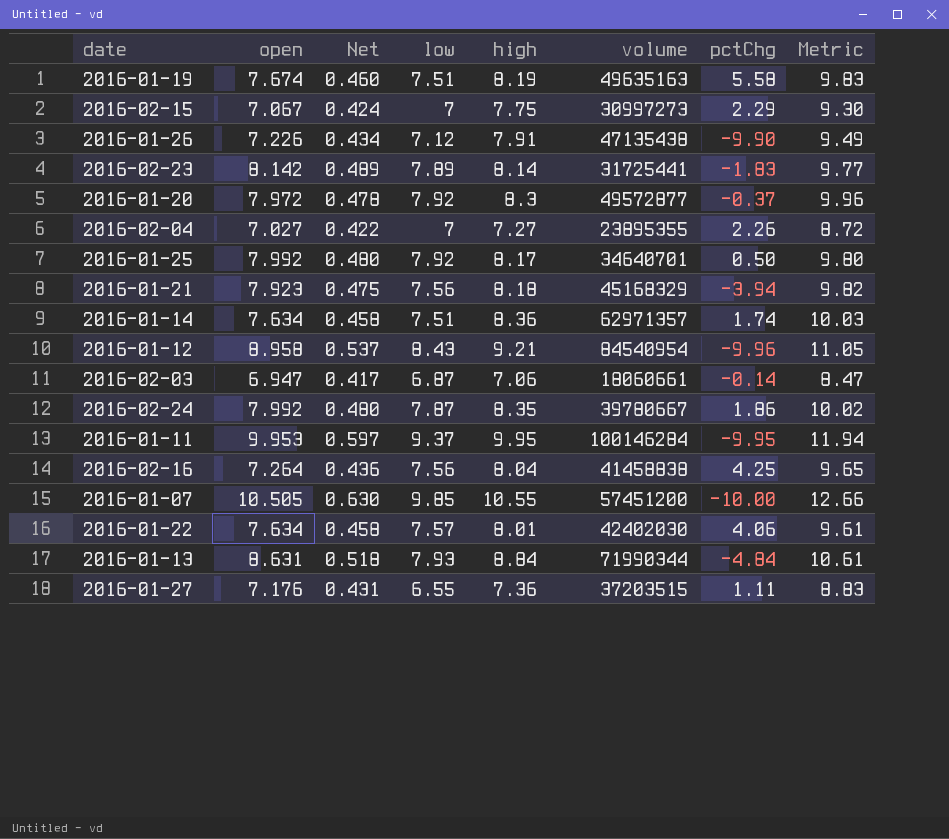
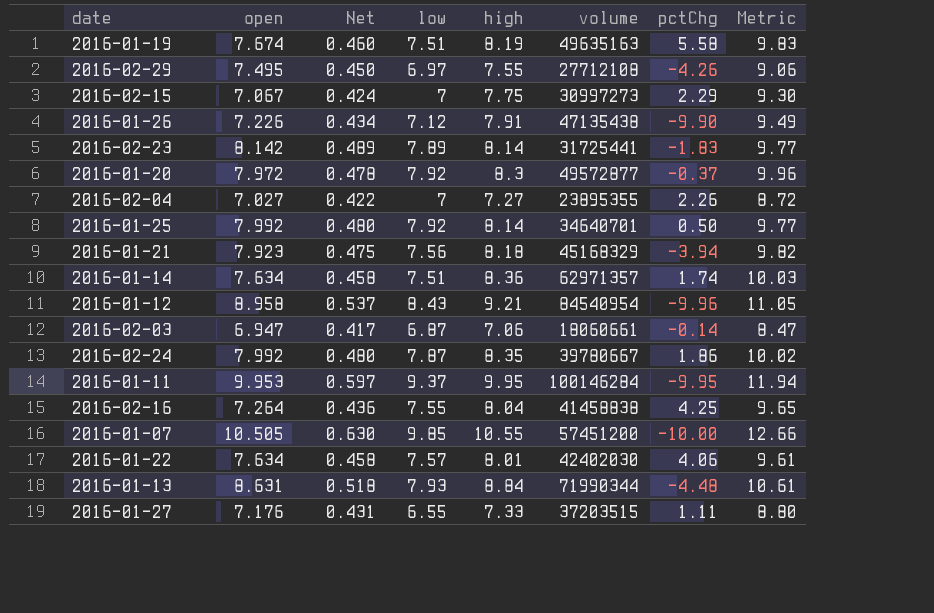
row 2016-02-29: none -> 7.495 | 0.450 | 6.97 | 7.55 | 27712108 | -4.26 | 9.06
2016-01-25 | high: 8.17 -> 8.14
2016-01-25 | Metric: 9.80 -> 9.77
2016-02-16 | low: 7.56 -> 7.55
2016-01-13 | pctChg: -4.84 -> -4.48
2016-01-27 | high: 7.36 -> 7.33
2016-01-27 | Metric: 8.83 -> 8.80

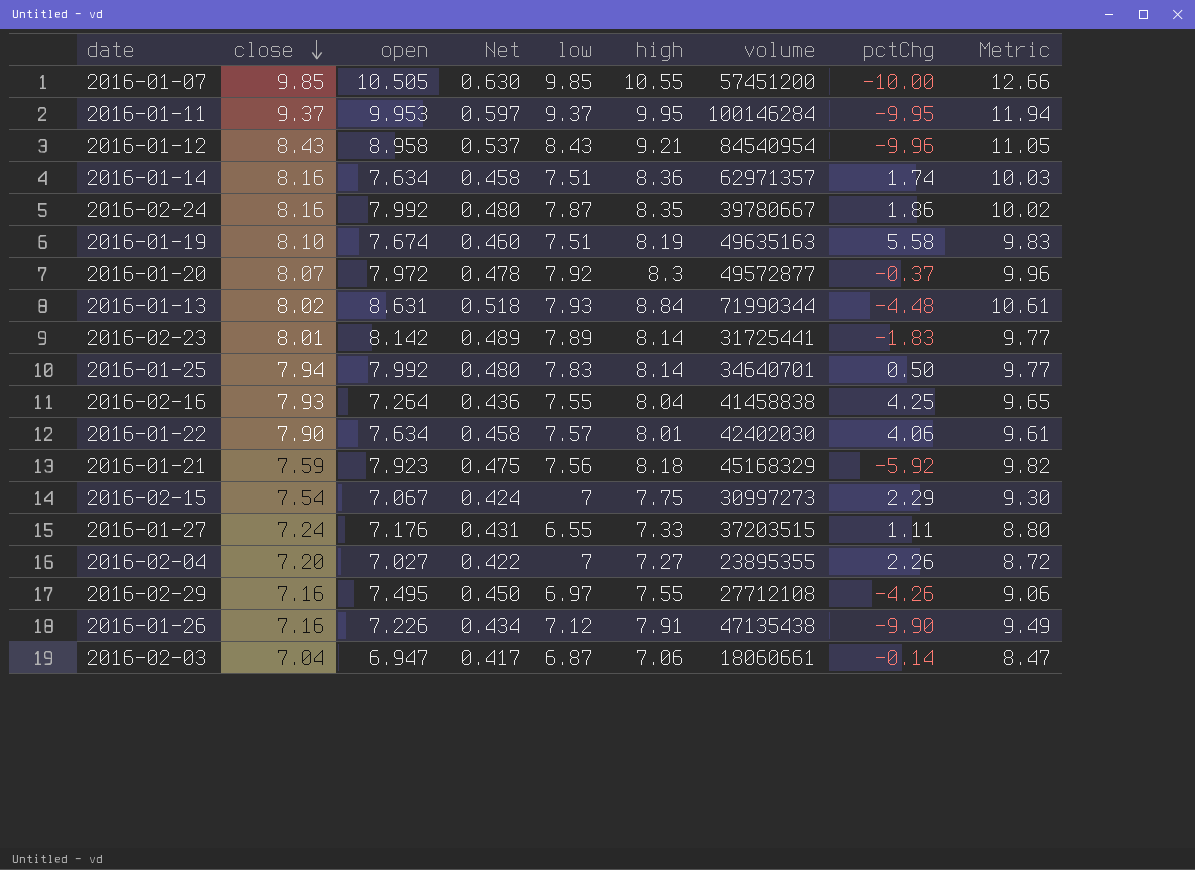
row order: none -> close descending
column close | position: none -> 2
2016-01-25 | low: 7.92 -> 7.83
2016-01-21 | pctChg: -3.94 -> -5.92

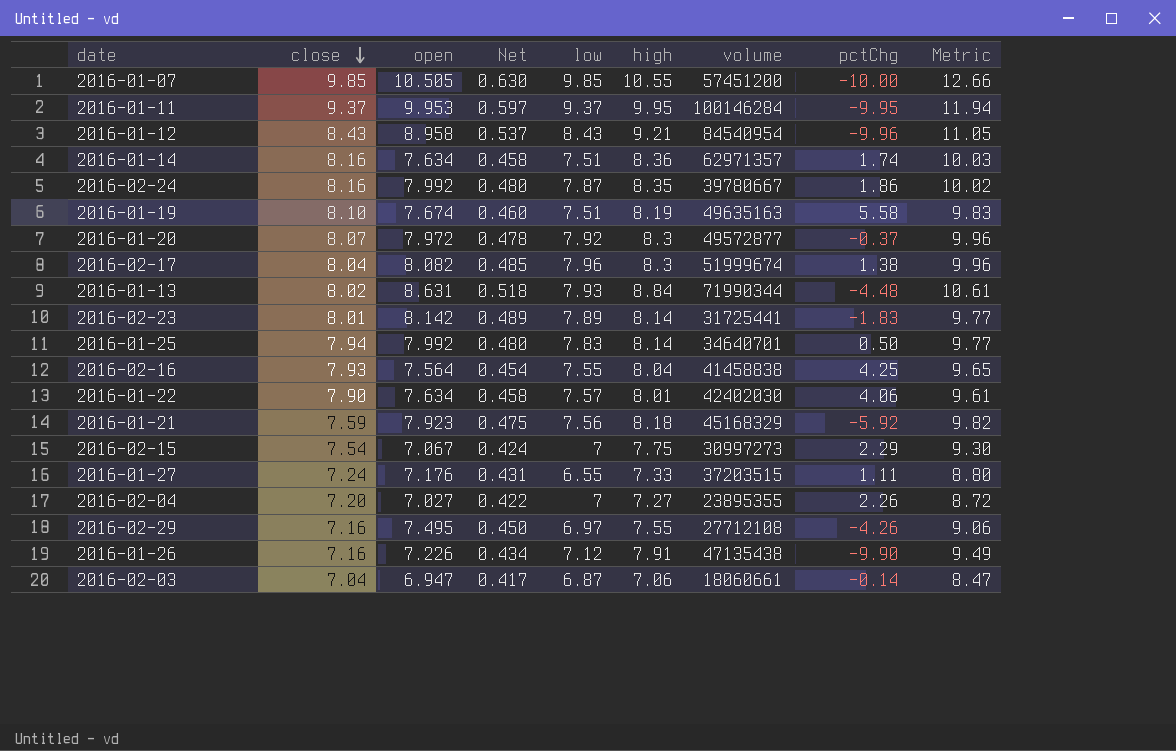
row 2016-02-17: none -> 8.04 | 8.082 | 0.485 | 7.96 | 8.3 | 51999674 | 1.38 | 9.96
2016-02-16 | open: 7.264 -> 7.564
2016-02-16 | Net: 0.436 -> 0.454

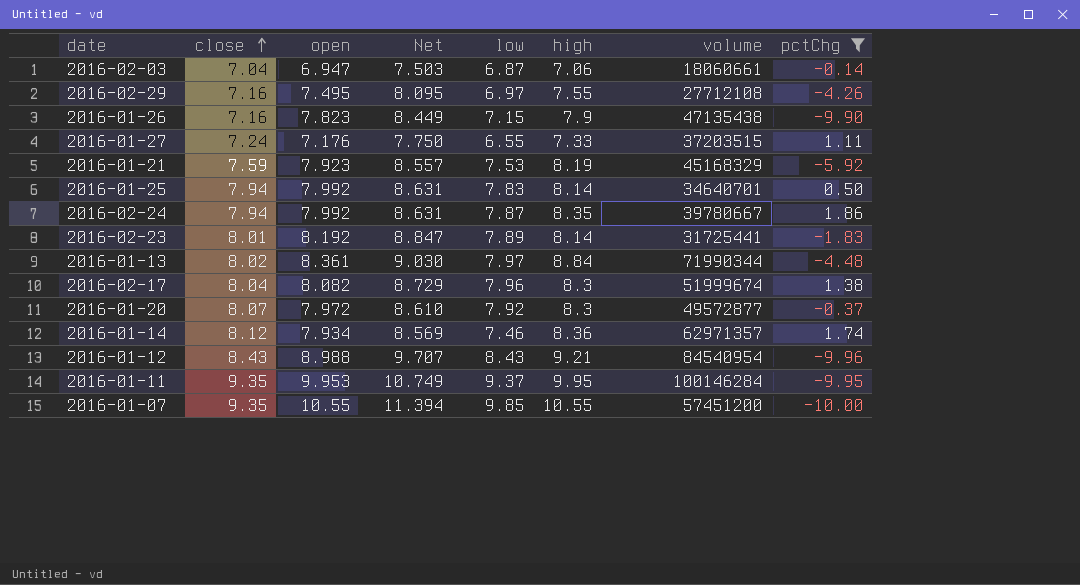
filter: none -> pctChg <= 1.86
row order: close descending -> close ascending
column Metric | formula: [high] * 1.2 -> none
column Net | formula: [open] * 0.06 -> [open] * 1.08
2016-01-26 | open: 7.226 -> 7.823
2016-01-26 | low: 7.12 -> 7.15
2016-01-26 | high: 7.91 -> 7.9
2016-01-21 | low: 7.56 -> 7.53
2016-01-21 | high: 8.18 -> 8.19
2016-02-24 | close: 8.16 -> 7.94
2016-02-23 | open: 8.142 -> 8.192
2016-01-13 | open: 8.631 -> 8.361
2016-01-13 | low: 7.93 -> 7.97
2016-01-14 | close: 8.16 -> 8.12
2016-01-14 | open: 7.634 -> 7.934
2016-01-14 | low: 7.51 -> 7.46
2016-01-12 | open: 8.958 -> 8.988
2016-01-11 | close: 9.37 -> 9.35
2016-01-07 | close: 9.85 -> 9.35
2016-01-07 | open: 10.505 -> 10.55

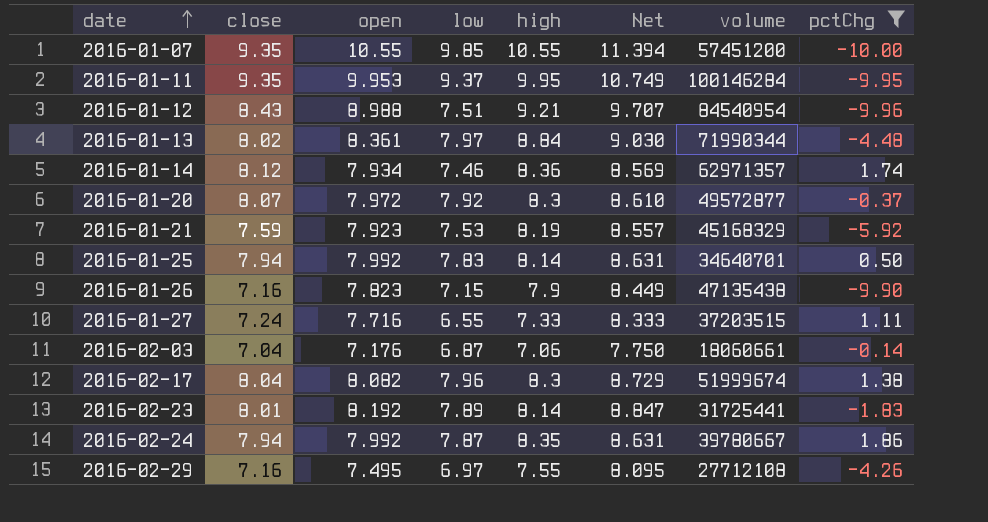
row order: close ascending -> date ascending
column Net | position: 4 -> 6
2016-01-12 | low: 8.43 -> 7.51
2016-01-27 | open: 7.176 -> 7.716
2016-01-27 | Net: 7.750 -> 8.333
2016-02-03 | open: 6.947 -> 7.176
2016-02-03 | Net: 7.503 -> 7.750

